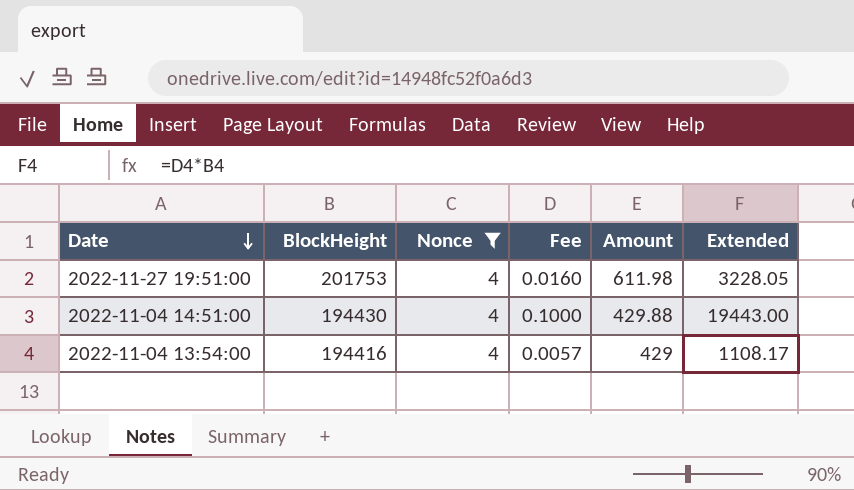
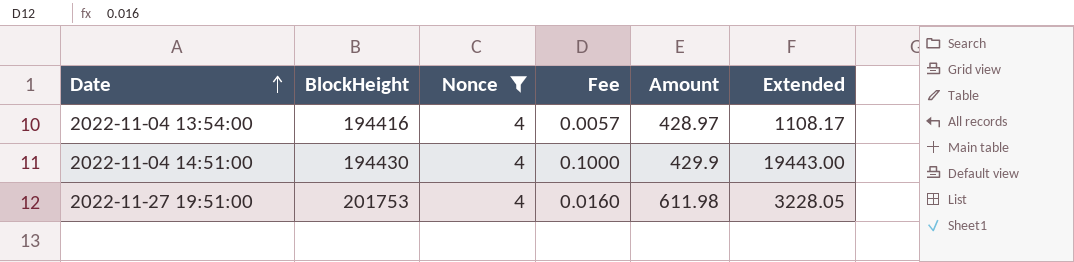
row order: Date descending -> Date ascending
2022-11-04 13:54:00 | Amount: 429 -> 428.97
2022-11-04 14:51:00 | Amount: 429.88 -> 429.9

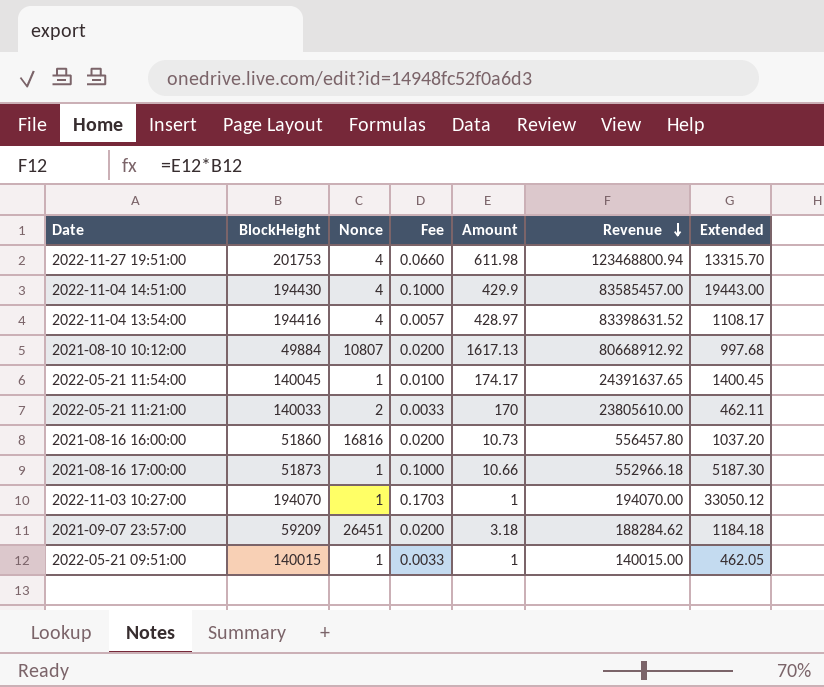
filter: Nonce = 4 -> none
row order: Date ascending -> Revenue descending
column Revenue | formula: none -> [BlockHeight] * [Amount]
2022-11-27 19:51:00 | Fee: 0.0160 -> 0.0660
2022-11-27 19:51:00 | Extended: 3228.05 -> 13315.70

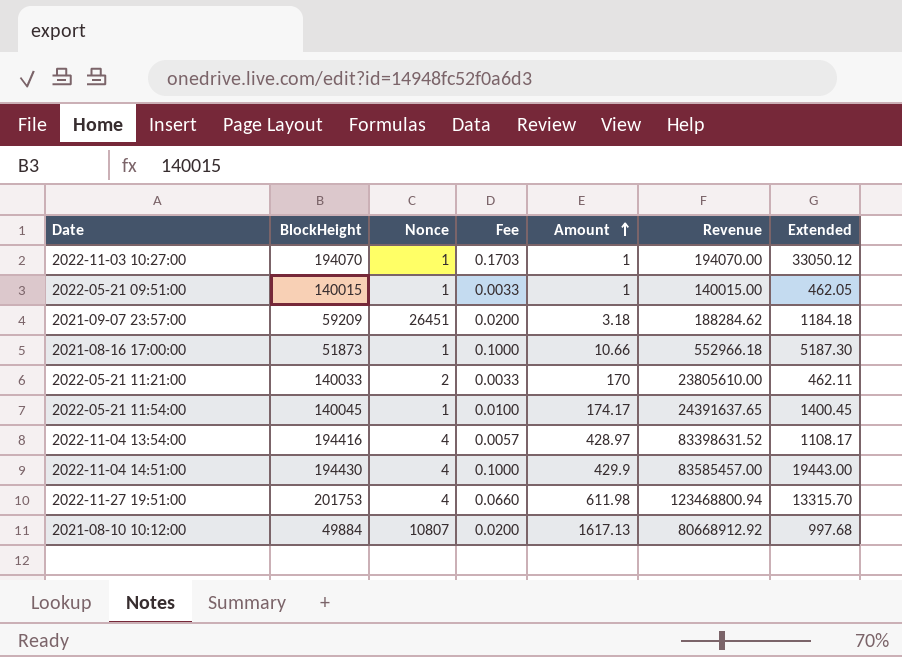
row order: Revenue descending -> Amount ascending
row 2021-08-16 16:00:00: 51860 | 16816 | 0.0200 | 10.73 | 556457.80 | 1037.20 -> none

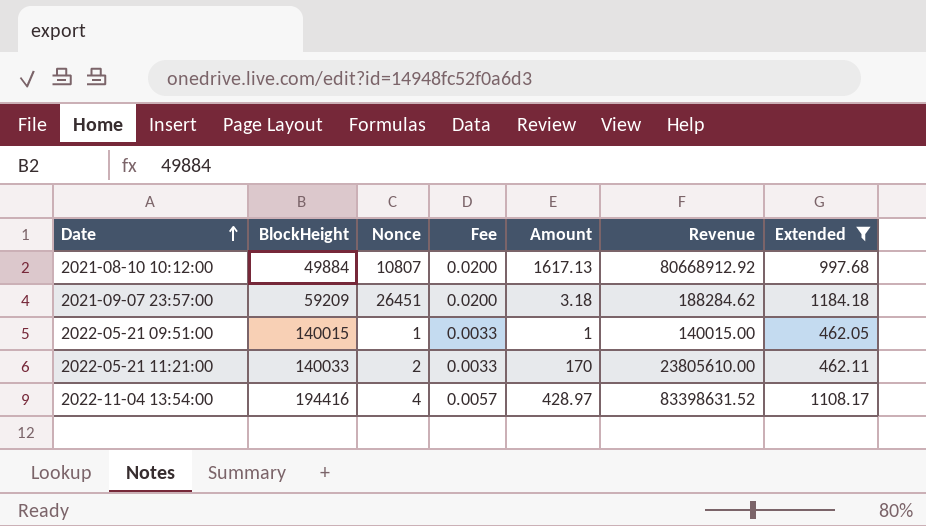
filter: none -> Extended <= 1184.18
row order: Amount ascending -> Date ascending

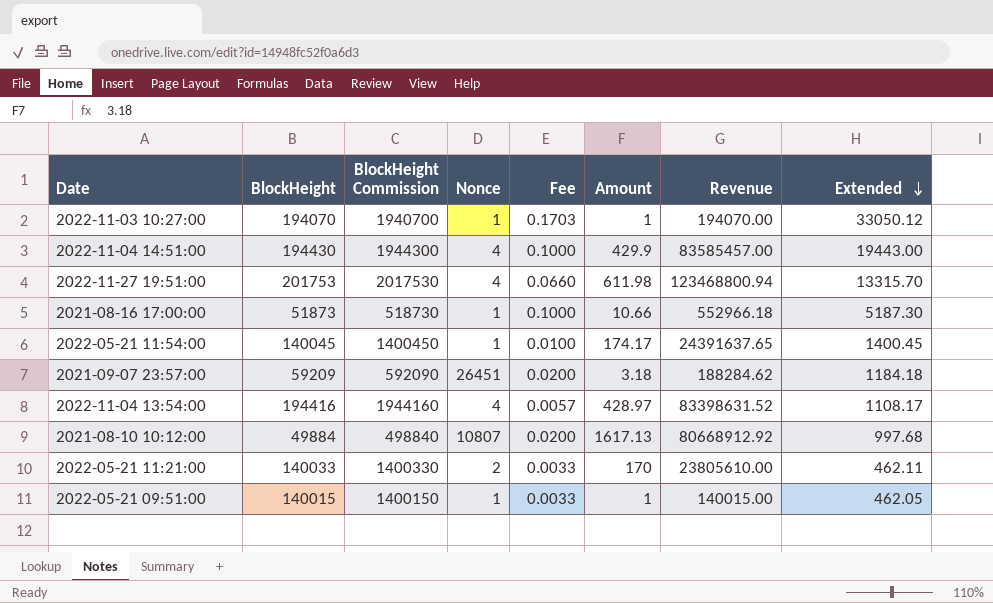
filter: Extended <= 1184.18 -> none
row order: Date ascending -> Extended descending
column BlockHeight Commission | formula: none -> [BlockHeight] * 10

